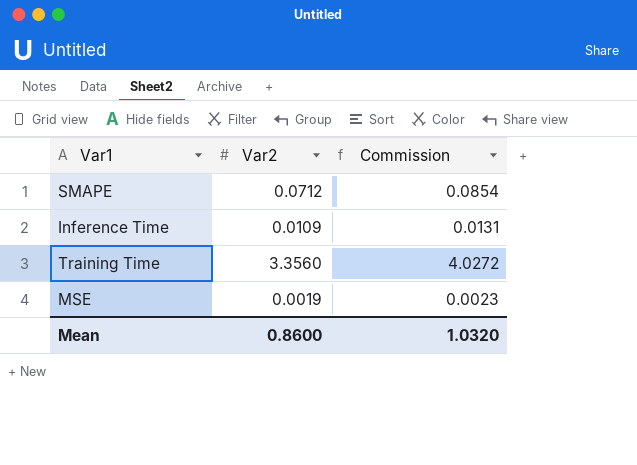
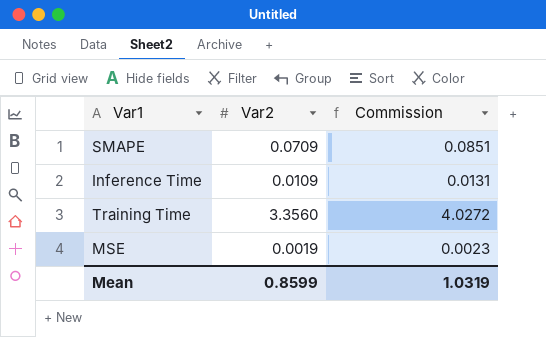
SMAPE | Var2: 0.0712 -> 0.0709
SMAPE | Commission: 0.0854 -> 0.0851
Mean | Var2: 0.8600 -> 0.8599
Mean | Commission: 1.0320 -> 1.0319

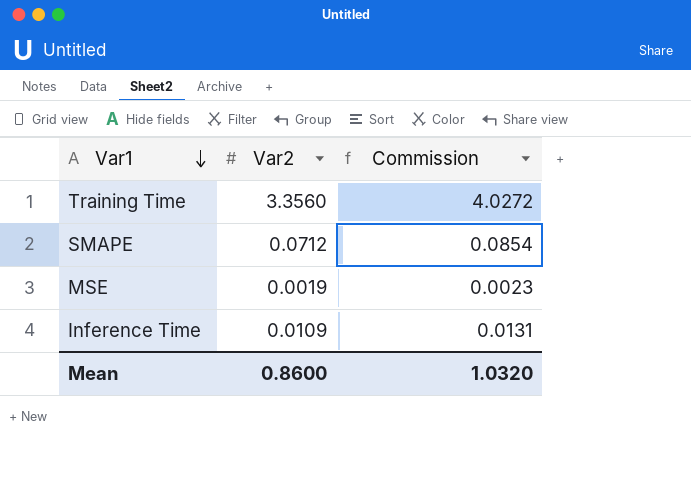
row order: none -> Var1 descending
SMAPE | Var2: 0.0709 -> 0.0712
SMAPE | Commission: 0.0851 -> 0.0854
Mean | Var2: 0.8599 -> 0.8600
Mean | Commission: 1.0319 -> 1.0320

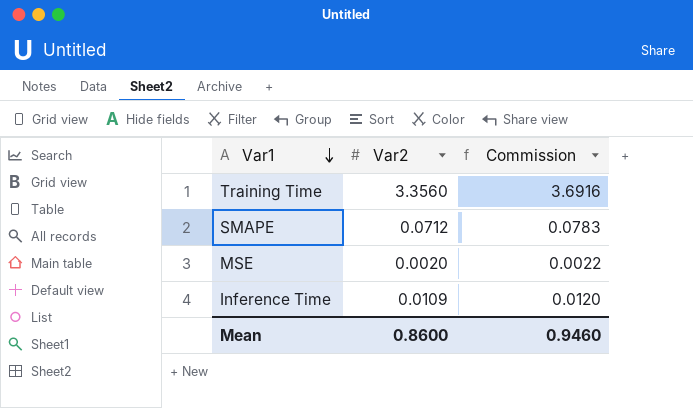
column Commission | formula: [Var2] * 1.2 -> [Var2] * 1.1
MSE | Var2: 0.0019 -> 0.0020
Mean | Commission: 1.0320 -> 0.9460

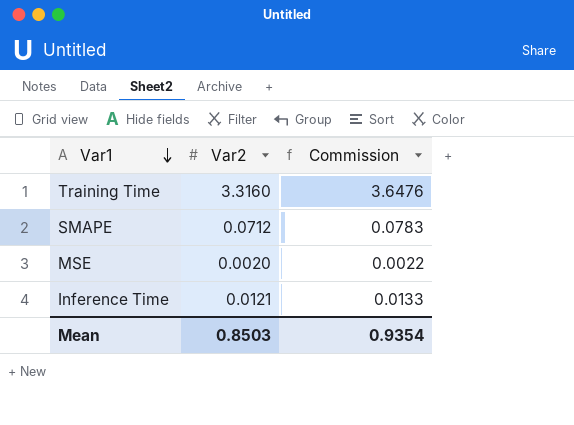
Training Time | Var2: 3.3560 -> 3.3160
Training Time | Commission: 3.6916 -> 3.6476
Inference Time | Var2: 0.0109 -> 0.0121
Inference Time | Commission: 0.0120 -> 0.0133
Mean | Var2: 0.8600 -> 0.8503
Mean | Commission: 0.9460 -> 0.9354

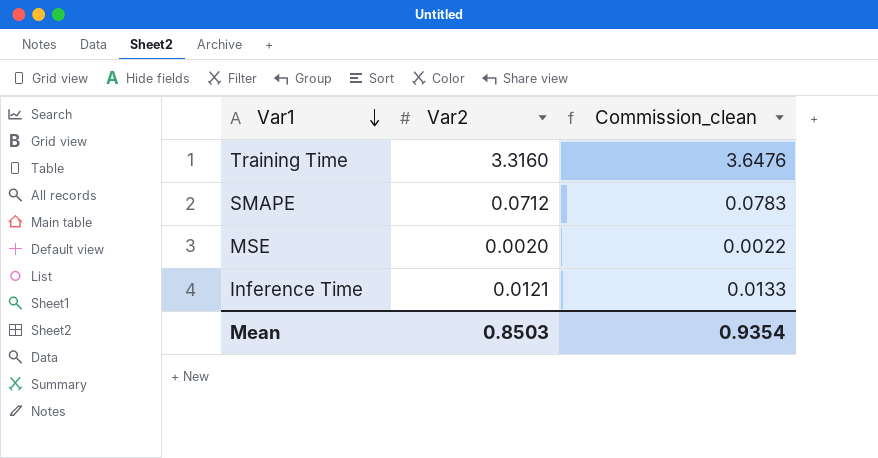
column name: Commission -> Commission_clean

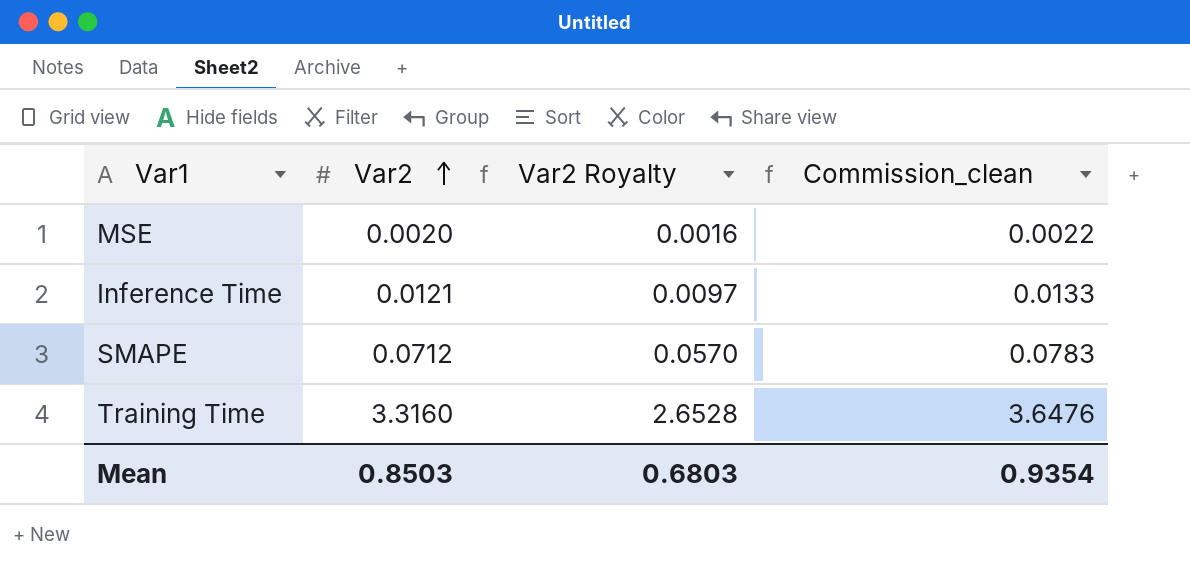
row order: Var1 descending -> Var2 ascending
column Var2 Royalty | formula: none -> [Var2] * 0.8

